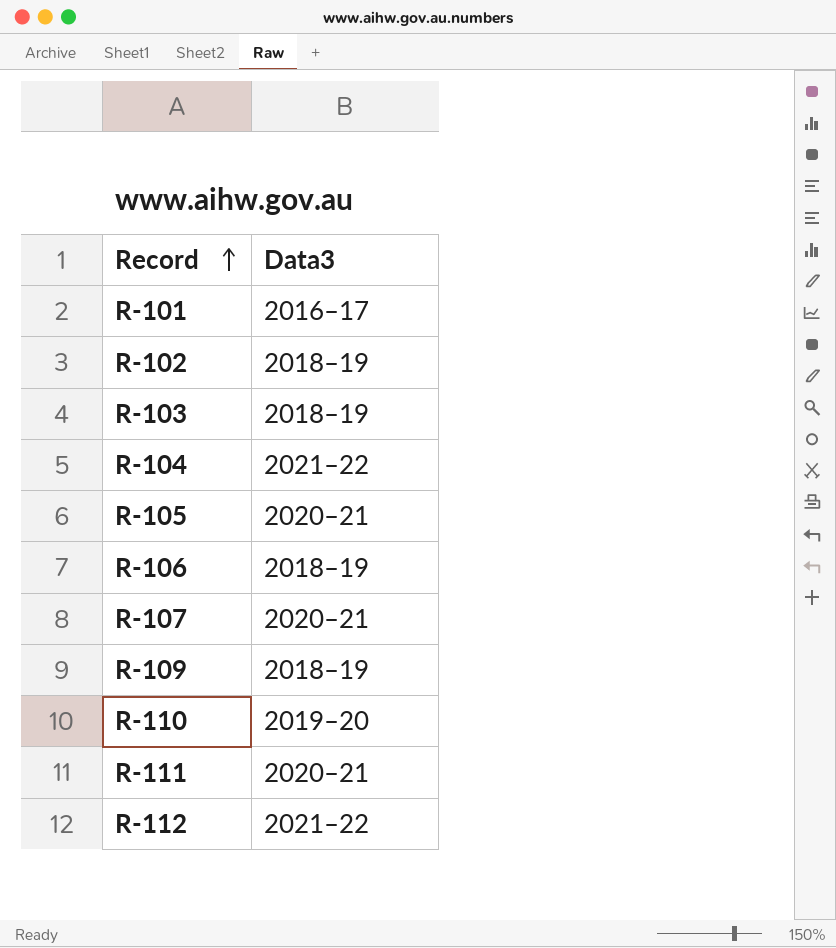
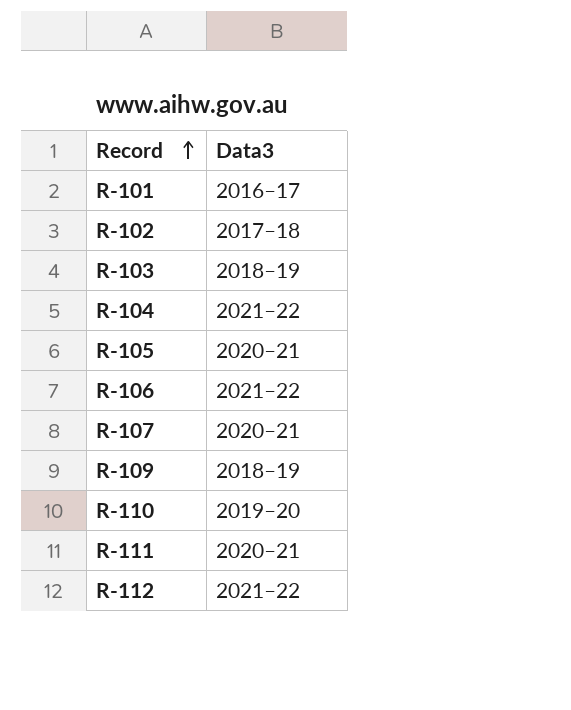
R-102 | Data3: 2018–19 -> 2017–18
R-106 | Data3: 2018–19 -> 2021–22

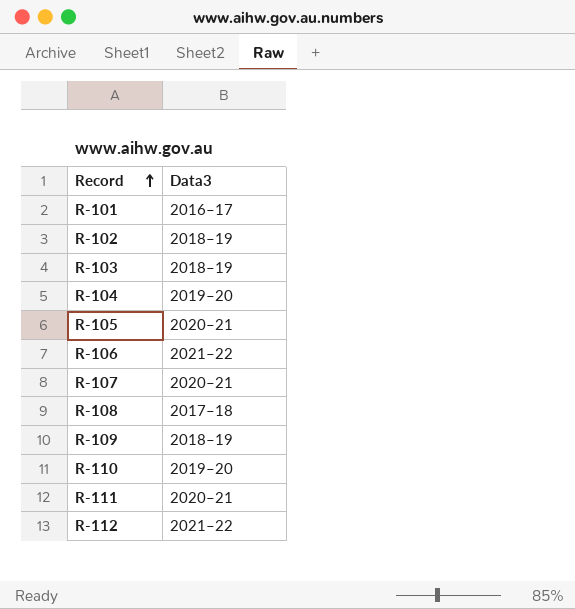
R-102 | Data3: 2017–18 -> 2018–19
R-104 | Data3: 2021–22 -> 2019–20
row R-108: none -> 2017–18

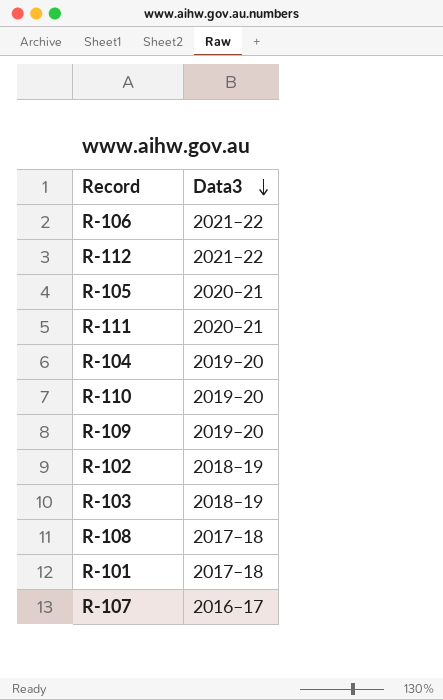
row order: Record ascending -> Data3 descending
R-109 | Data3: 2018–19 -> 2019–20
R-101 | Data3: 2016–17 -> 2017–18
R-107 | Data3: 2020–21 -> 2016–17

